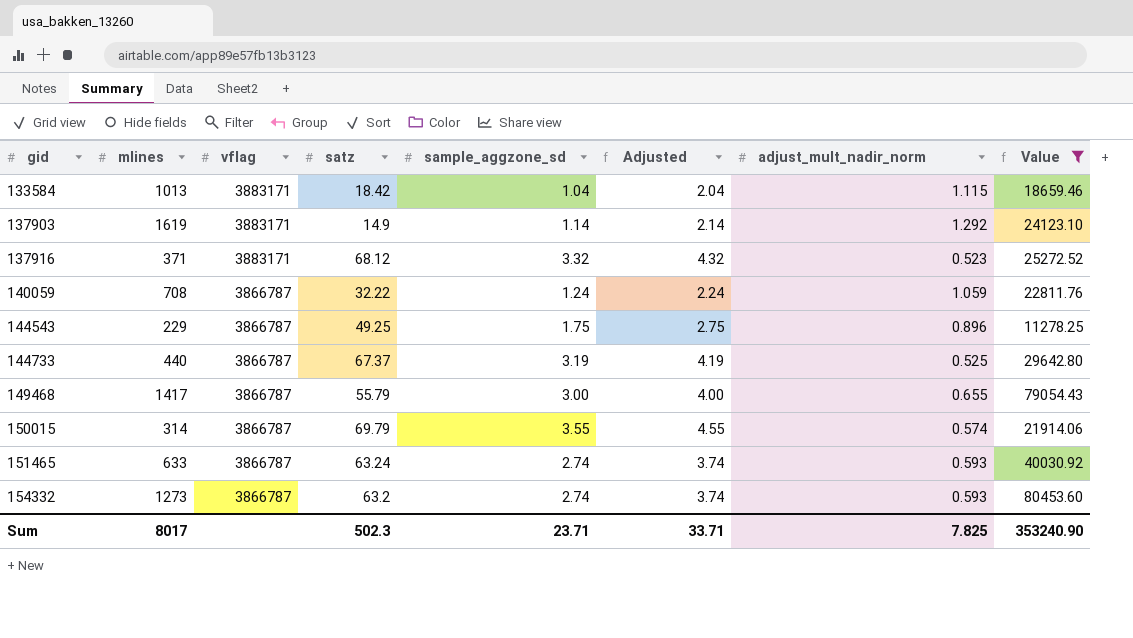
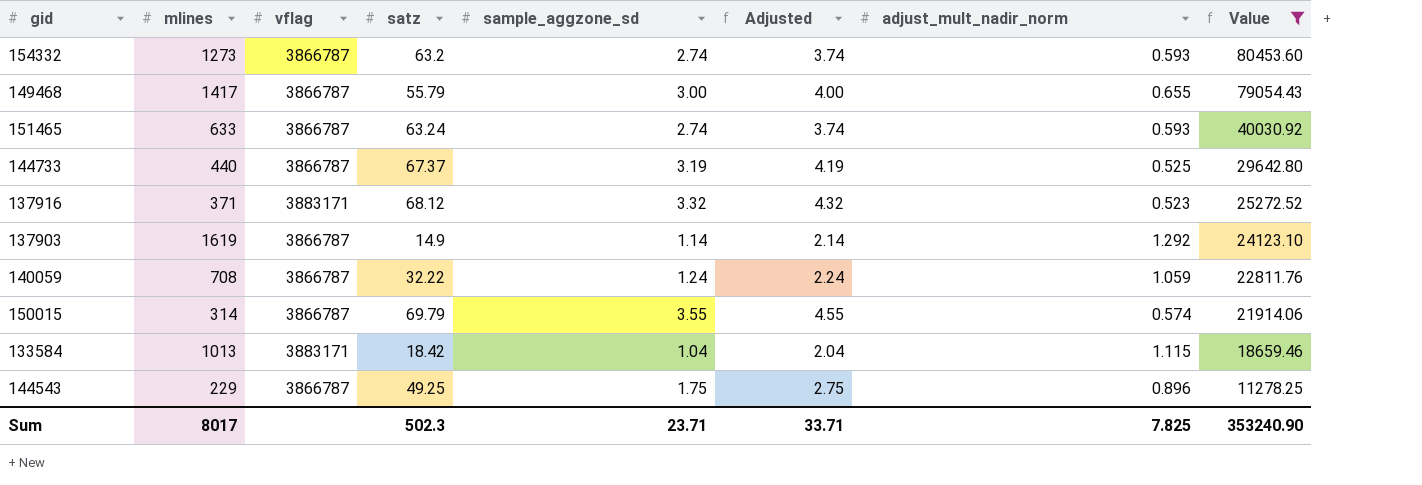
row order: gid ascending -> Value descending
137903 | vflag: 3883171 -> 3866787

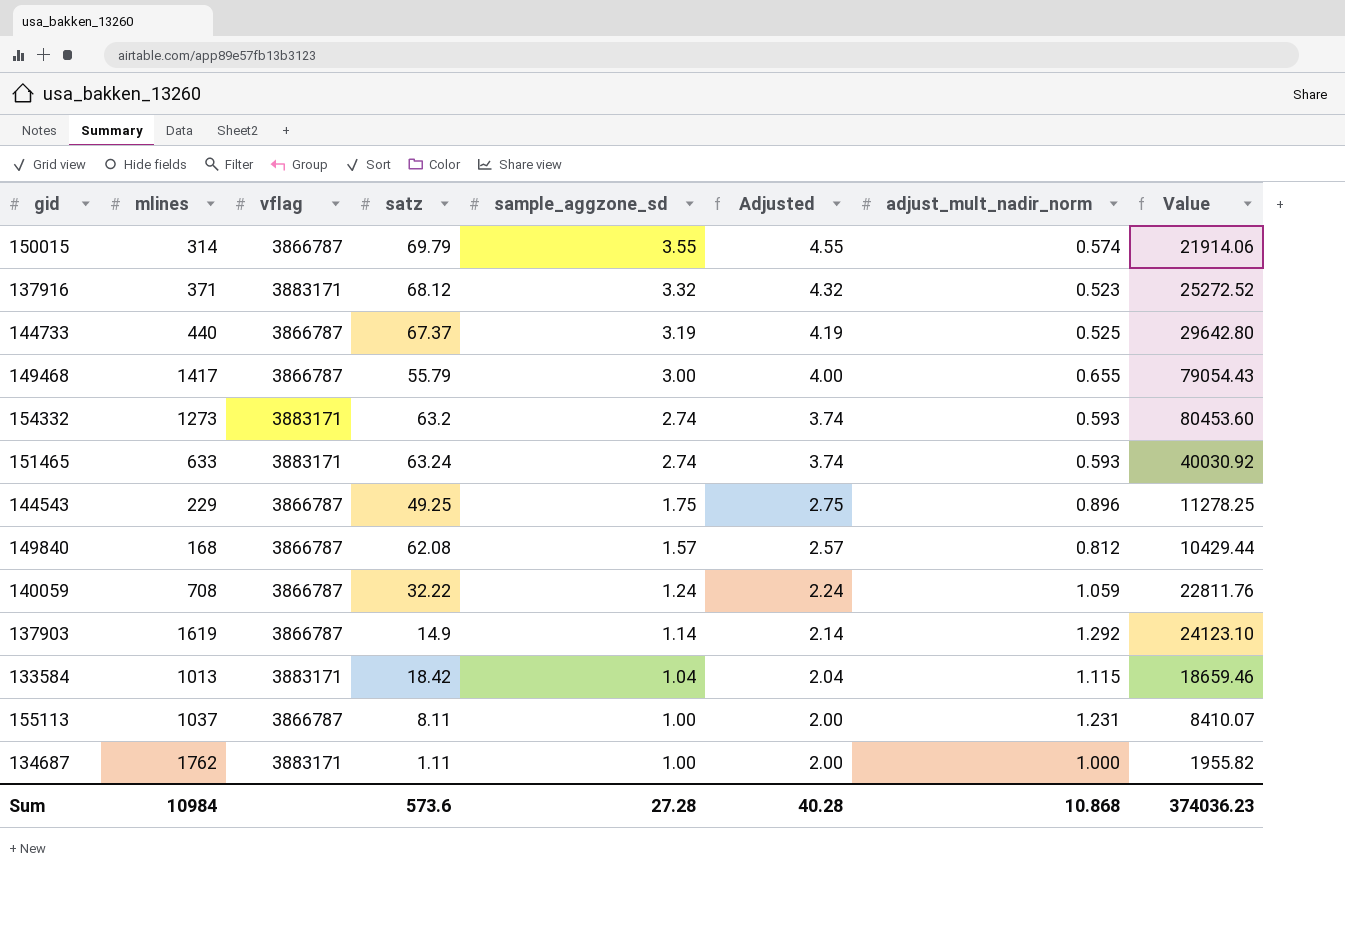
filter: Value >= 11278.25 -> none
row order: Value descending -> sample_aggzone_sd descending
154332 | vflag: 3866787 -> 3883171
151465 | vflag: 3866787 -> 3883171
Sum | mlines: 8017 -> 10984
Sum | satz: 502.3 -> 573.6
Sum | sample_aggzone_sd: 23.71 -> 27.28
Sum | Adjusted: 33.71 -> 40.28
Sum | adjust_mult_nadir_norm: 7.825 -> 10.868
Sum | Value: 353240.90 -> 374036.23

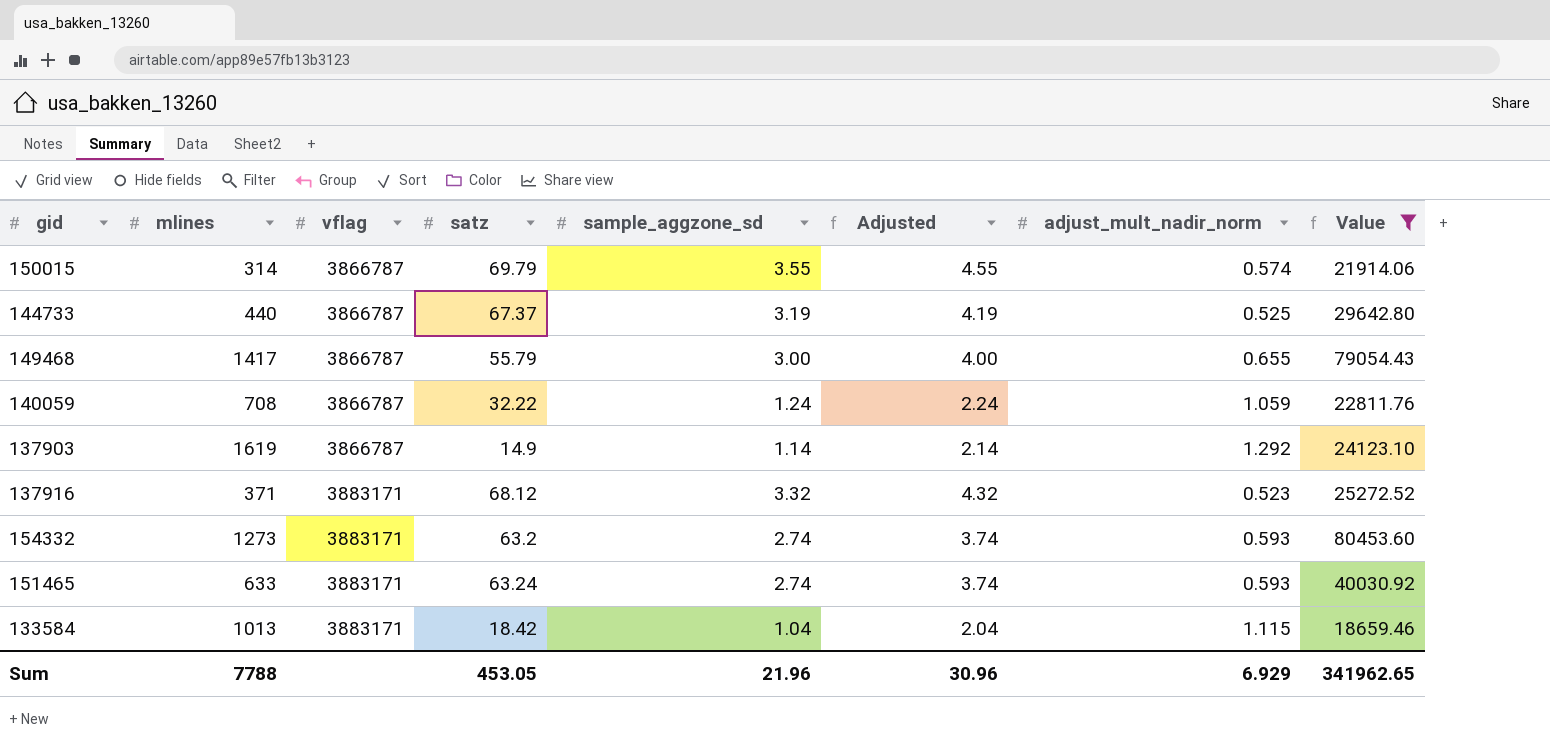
filter: none -> Value >= 18659.46
row order: sample_aggzone_sd descending -> vflag ascending
Sum | mlines: 10984 -> 7788
Sum | satz: 573.6 -> 453.05
Sum | sample_aggzone_sd: 27.28 -> 21.96
Sum | Adjusted: 40.28 -> 30.96
Sum | adjust_mult_nadir_norm: 10.868 -> 6.929
Sum | Value: 374036.23 -> 341962.65

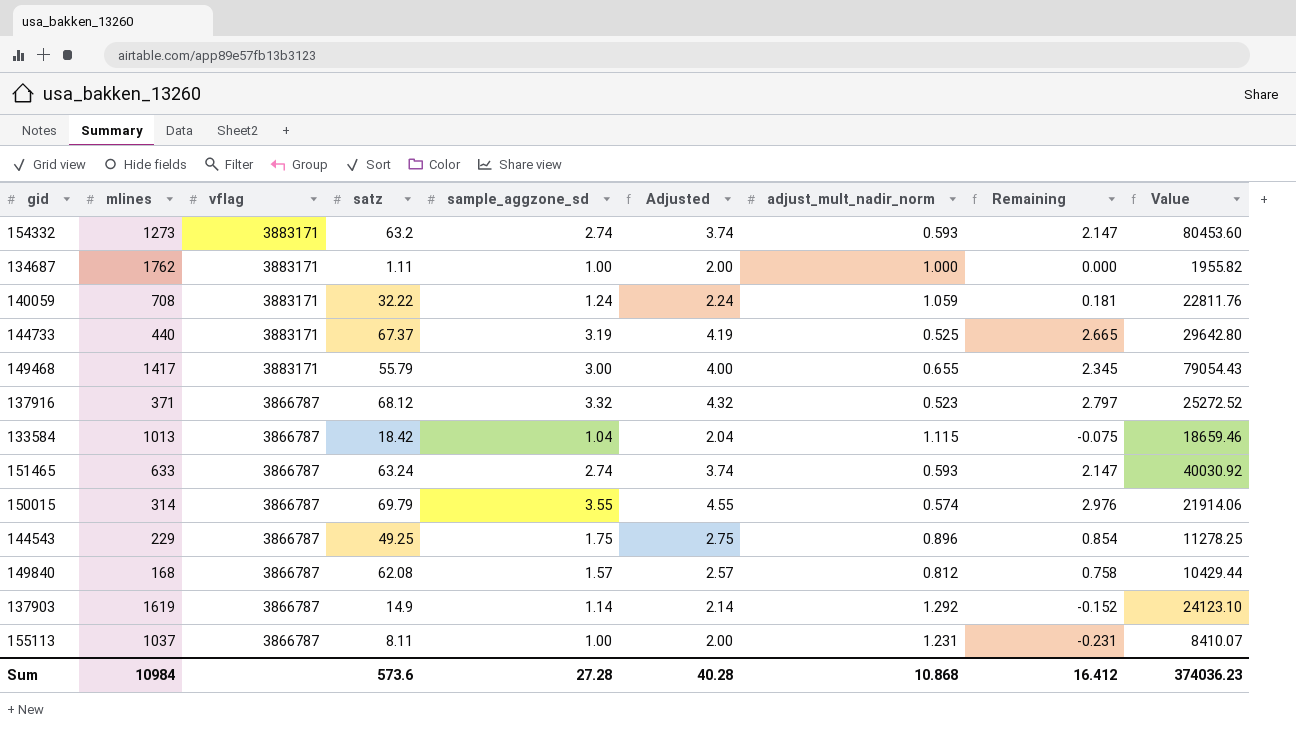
filter: Value >= 18659.46 -> none
row order: vflag ascending -> vflag descending
column Remaining | formula: none -> [sample_aggzone_sd] - [adjust_mult_nadir_norm]
140059 | vflag: 3866787 -> 3883171
144733 | vflag: 3866787 -> 3883171
149468 | vflag: 3866787 -> 3883171
137916 | vflag: 3883171 -> 3866787
133584 | vflag: 3883171 -> 3866787
151465 | vflag: 3883171 -> 3866787
Sum | mlines: 7788 -> 10984
Sum | satz: 453.05 -> 573.6
Sum | sample_aggzone_sd: 21.96 -> 27.28
Sum | Adjusted: 30.96 -> 40.28
Sum | adjust_mult_nadir_norm: 6.929 -> 10.868
Sum | Value: 341962.65 -> 374036.23

